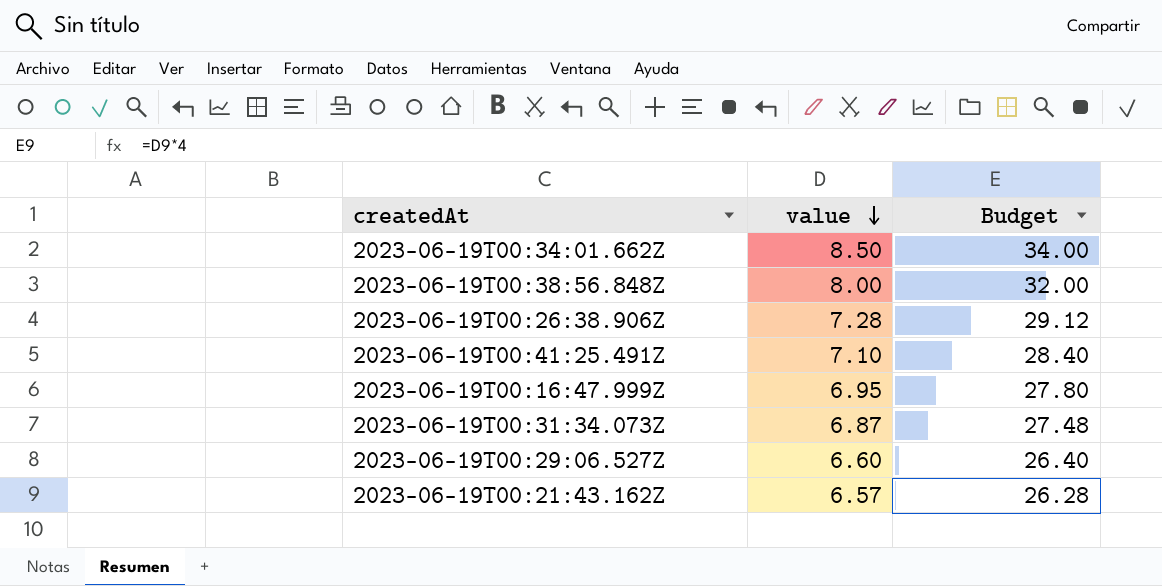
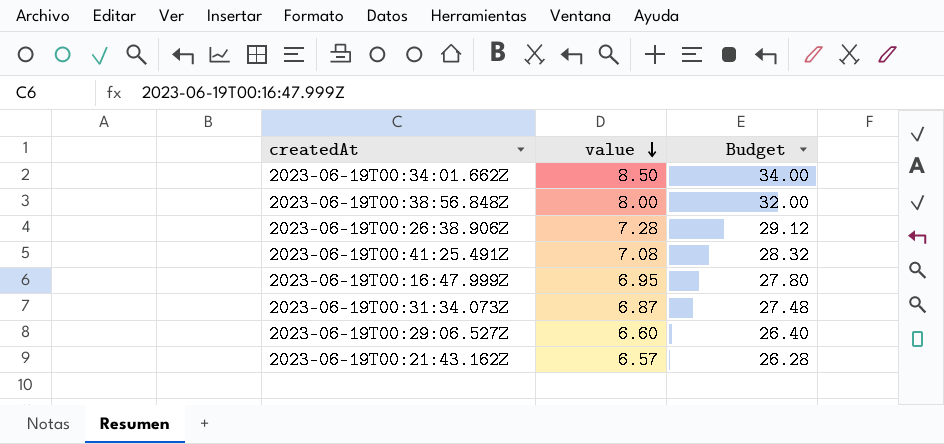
2023-06-19T00:41:25.491Z | value: 7.10 -> 7.08
2023-06-19T00:41:25.491Z | Budget: 28.40 -> 28.32

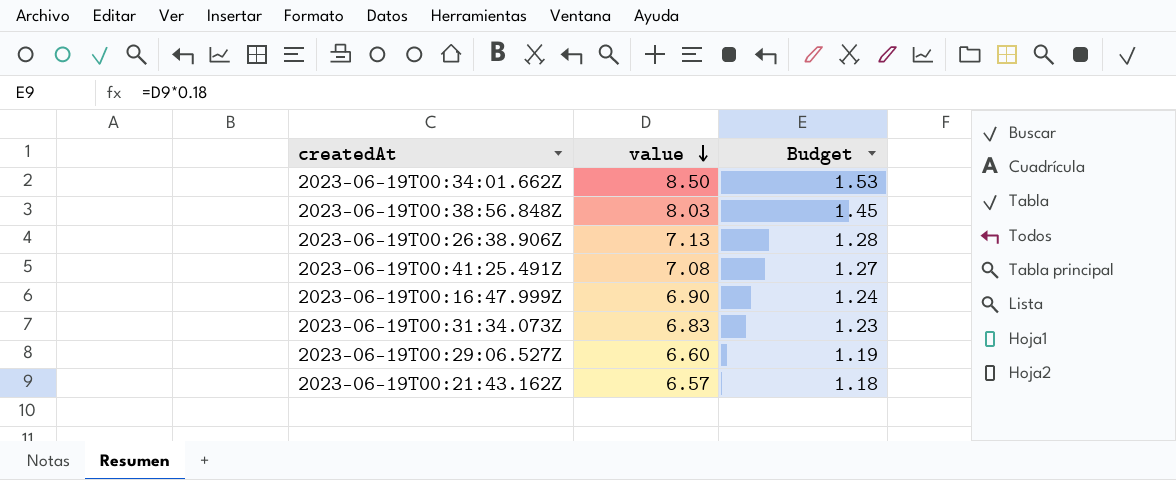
column Budget | formula: [value] * 4 -> [value] * 0.18
2023-06-19T00:38:56.848Z | value: 8.00 -> 8.03
2023-06-19T00:26:38.906Z | value: 7.28 -> 7.13
2023-06-19T00:16:47.999Z | value: 6.95 -> 6.90
2023-06-19T00:31:34.073Z | value: 6.87 -> 6.83

